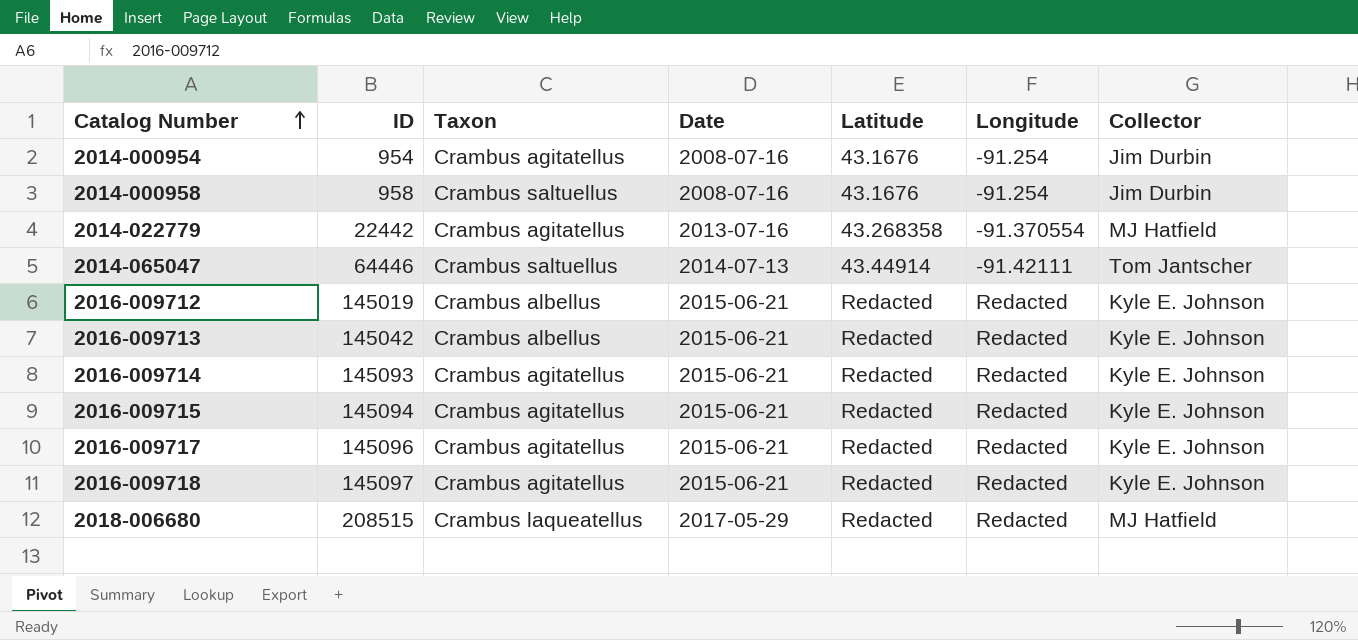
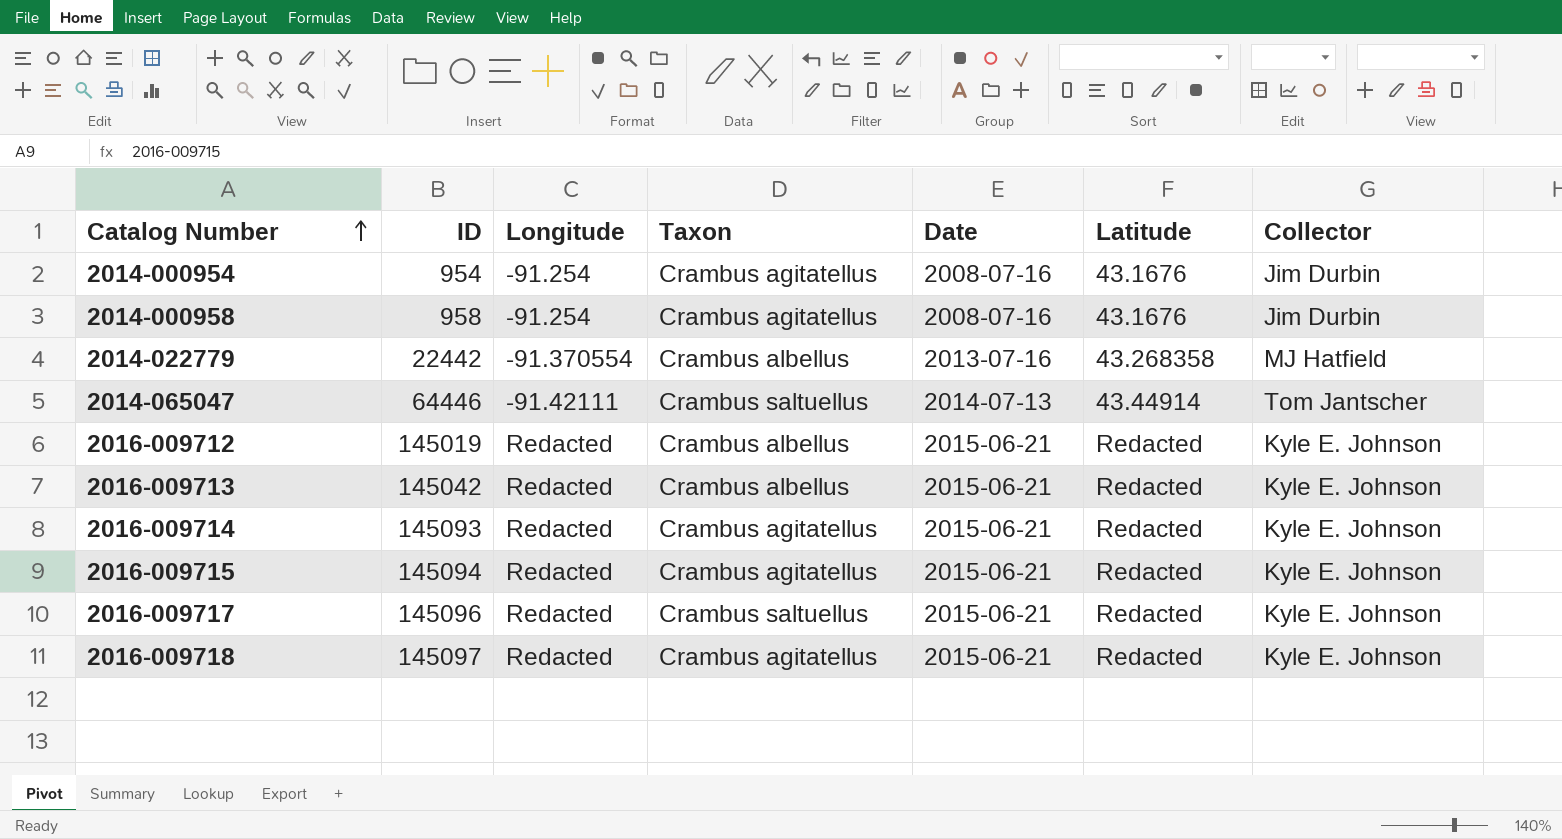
column Longitude | position: 6 -> 3
row 2018-006680: 208515 | Crambus laqueatellus | 2017-05-29 | Redacted | Redacted | MJ Hatfield -> none
2014-000958 | Taxon: Crambus saltuellus -> Crambus agitatellus
2014-022779 | Taxon: Crambus agitatellus -> Crambus albellus
2016-009717 | Taxon: Crambus agitatellus -> Crambus saltuellus

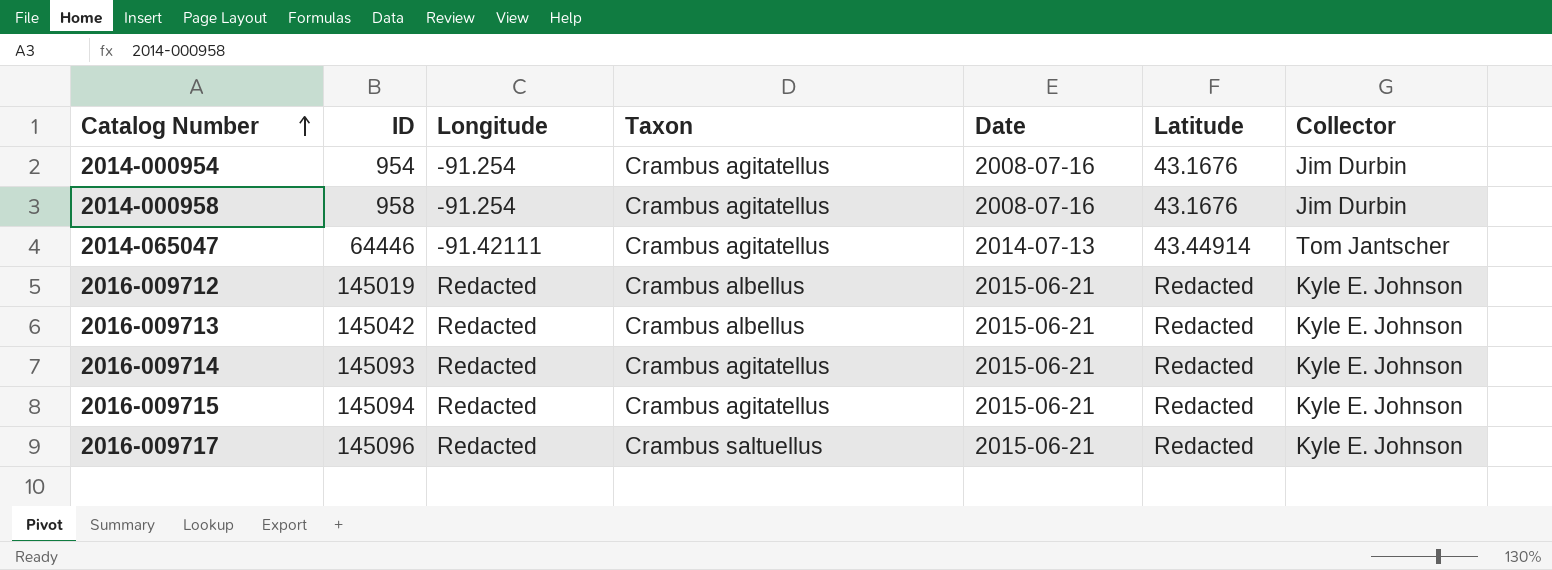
row 2014-022779: 22442 | -91.370554 | Crambus albellus | 2013-07-16 | 43.268358 | MJ Hatfield -> none
row 2016-009718: 145097 | Redacted | Crambus agitatellus | 2015-06-21 | Redacted | Kyle E. Johnson -> none
2014-065047 | Taxon: Crambus saltuellus -> Crambus agitatellus

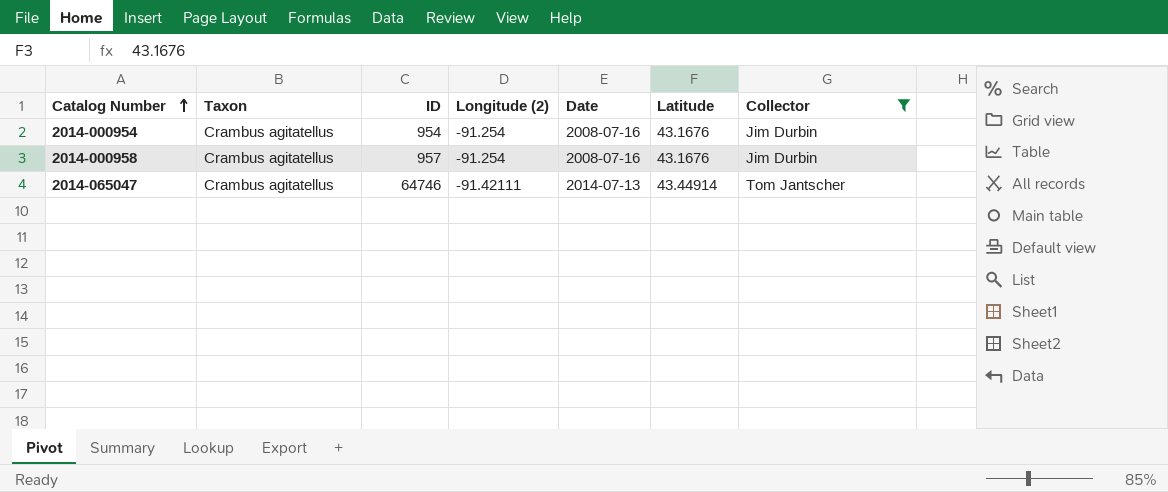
filter: none -> Collector != Kyle E. Johnson
column Taxon | position: 4 -> 2
column name: Longitude -> Longitude (2)
2014-000958 | ID: 958 -> 957
2014-065047 | ID: 64446 -> 64746

